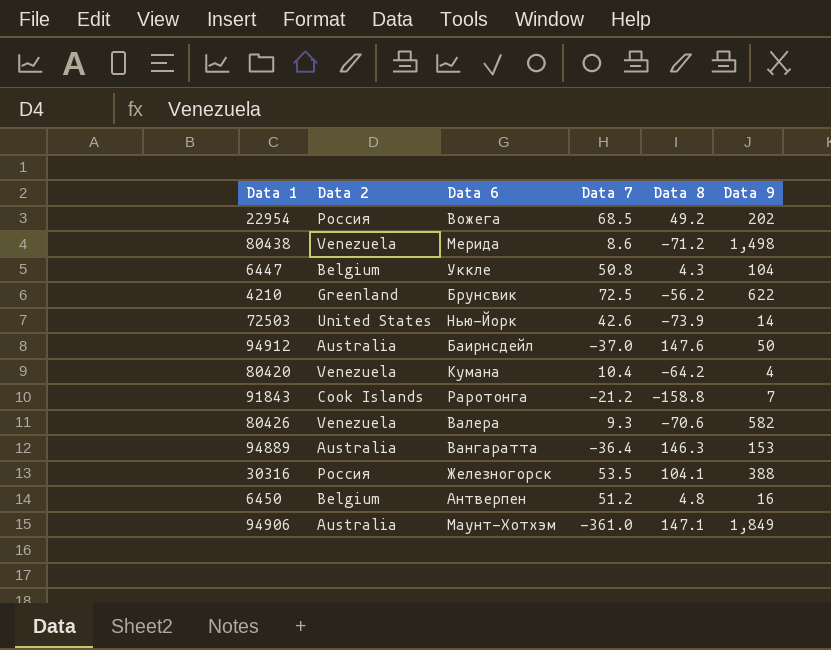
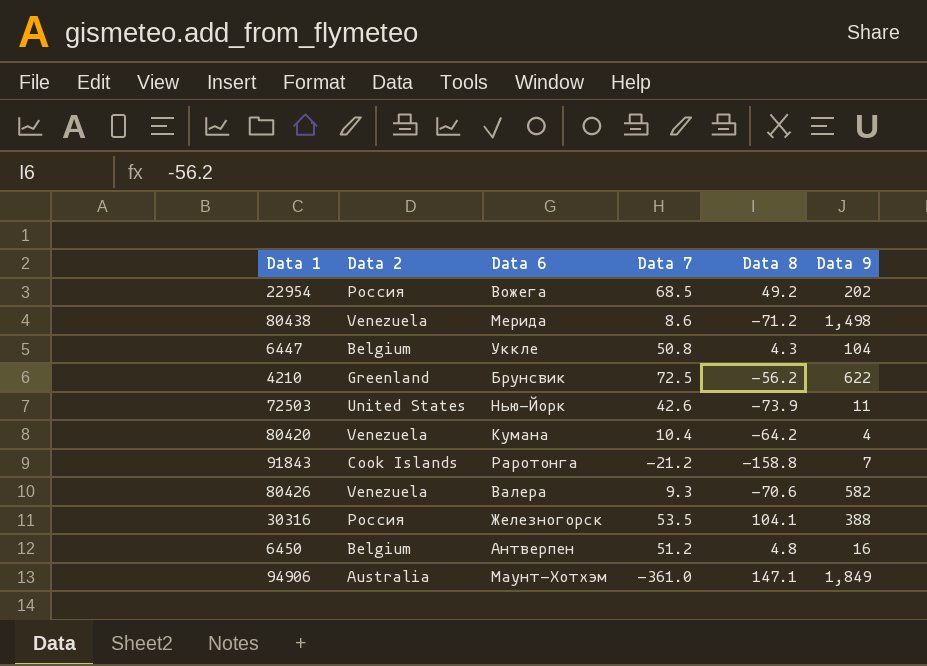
row 94912: Australia | Баирнсдейл | -37.0 | 147.6 | 50 -> none
row 94889: Australia | Вангаратта | -36.4 | 146.3 | 153 -> none
72503 | Data 9: 14 -> 11

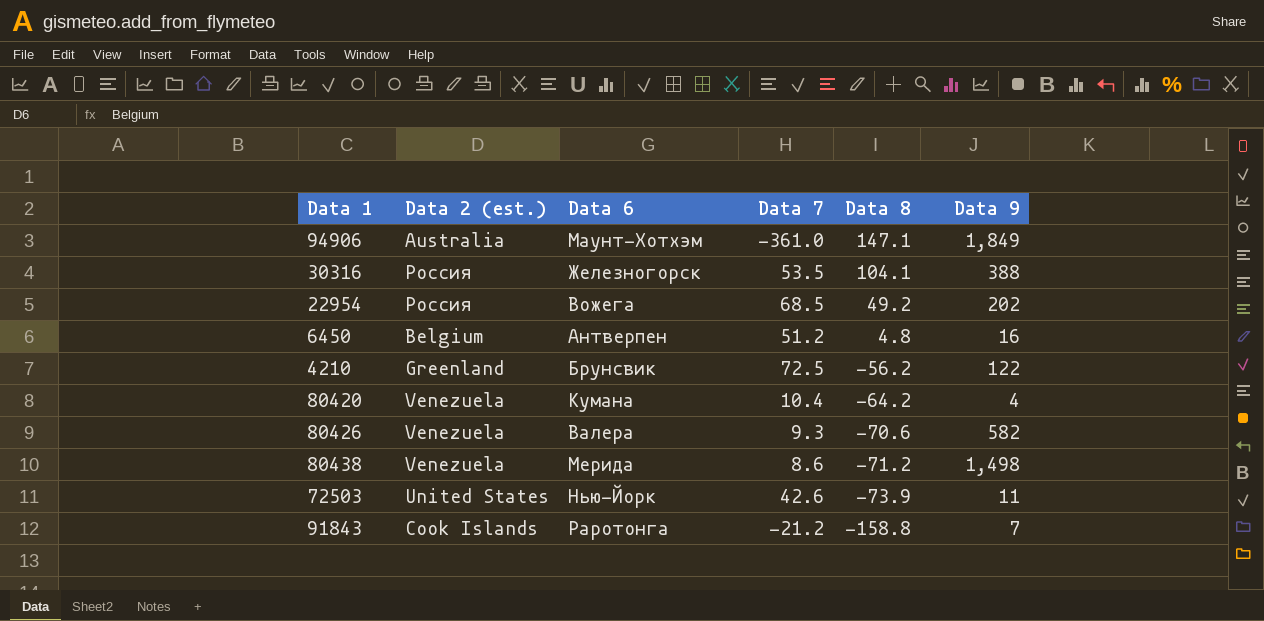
row order: none -> Data 8 descending
column name: Data 2 -> Data 2 (est.)
row 6447: Belgium | Уккле | 50.8 | 4.3 | 104 -> none
4210 | Data 9: 622 -> 122

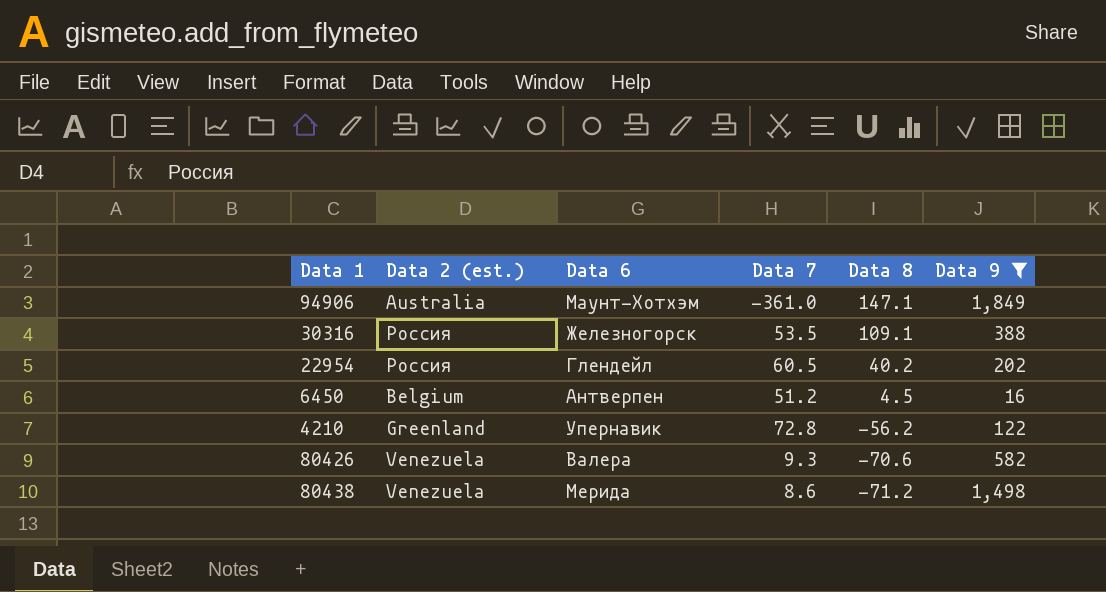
filter: none -> Data 9 >= 16
30316 | Data 8: 104.1 -> 109.1
22954 | Data 6: Вожега -> Глендейл
22954 | Data 7: 68.5 -> 60.5
22954 | Data 8: 49.2 -> 40.2
6450 | Data 8: 4.8 -> 4.5
4210 | Data 6: Брунсвик -> Упернавик
4210 | Data 7: 72.5 -> 72.8

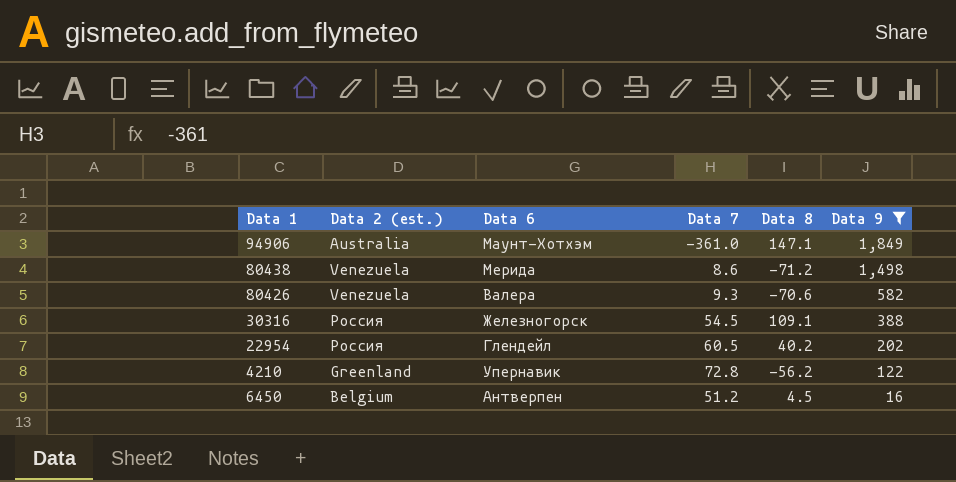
row order: Data 8 descending -> Data 9 descending
30316 | Data 7: 53.5 -> 54.5

